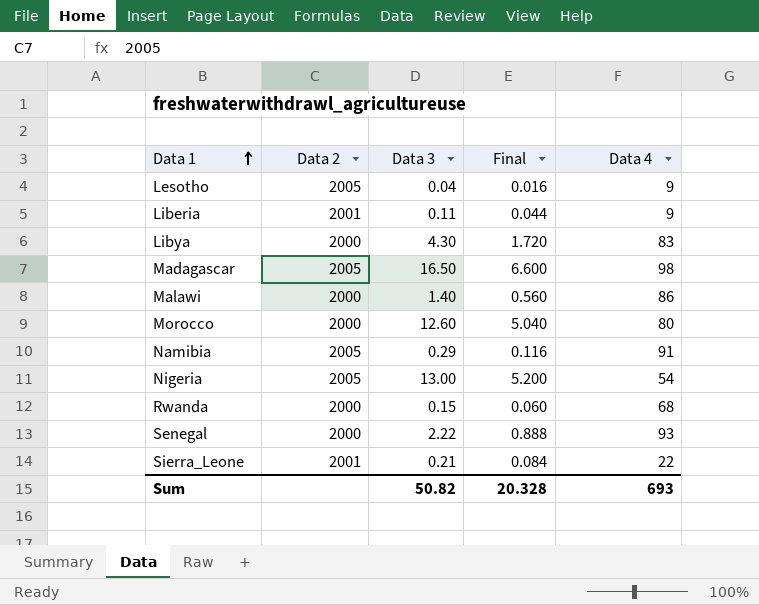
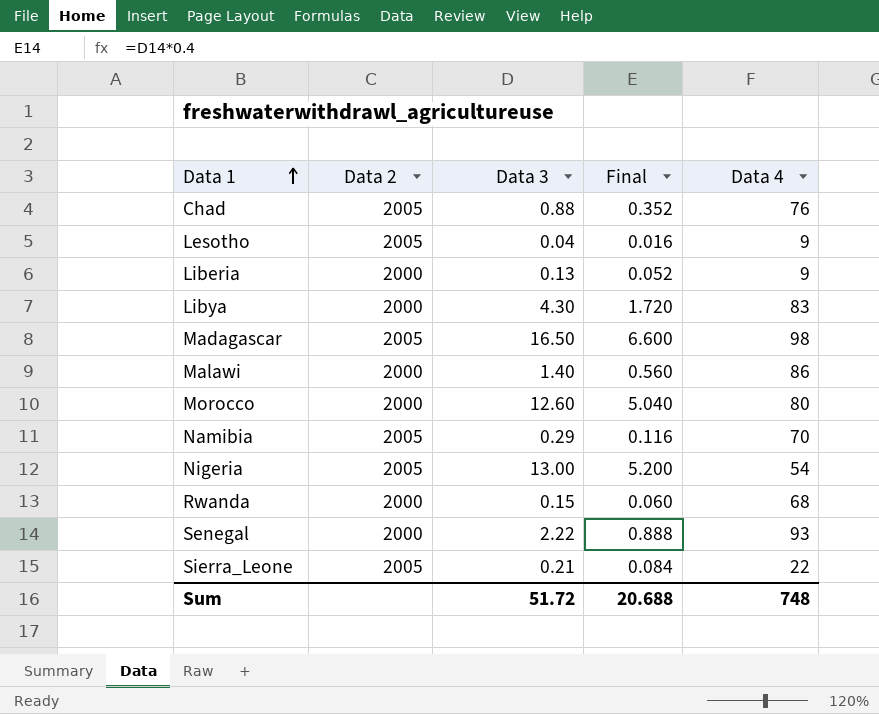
row Chad: none -> 2005 | 0.88 | 0.352 | 76
Liberia | Data 2: 2001 -> 2000
Liberia | Data 3: 0.11 -> 0.13
Liberia | Final: 0.044 -> 0.052
Namibia | Data 4: 91 -> 70
Sierra_Leone | Data 2: 2001 -> 2005
Sum | Data 3: 50.82 -> 51.72
Sum | Final: 20.328 -> 20.688
Sum | Data 4: 693 -> 748

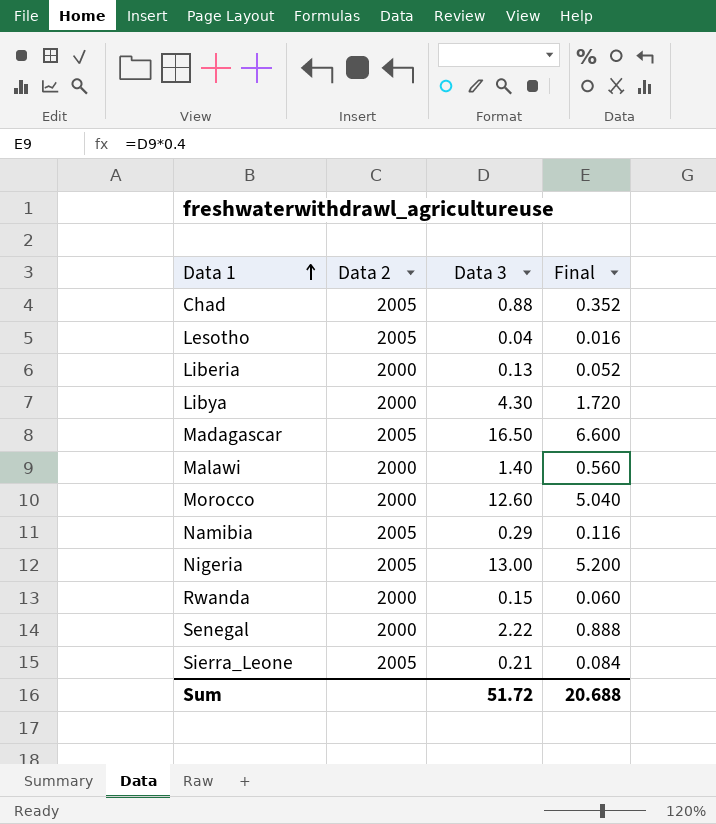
column Data 4 | position: 5 -> none

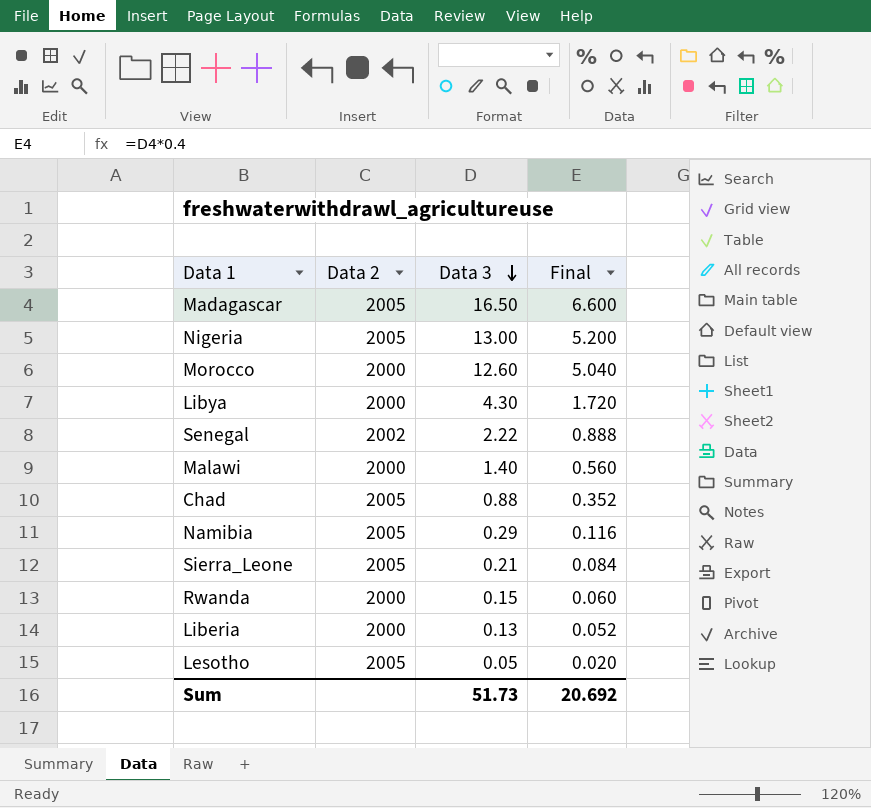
row order: Data 1 ascending -> Data 3 descending
Senegal | Data 2: 2000 -> 2002
Lesotho | Data 3: 0.04 -> 0.05
Lesotho | Final: 0.016 -> 0.020
Sum | Data 3: 51.72 -> 51.73
Sum | Final: 20.688 -> 20.692

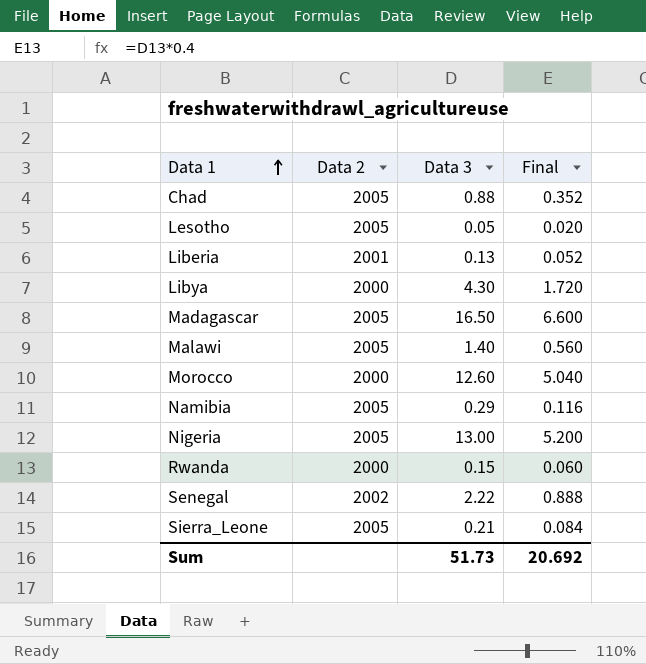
row order: Data 3 descending -> Data 1 ascending
Liberia | Data 2: 2000 -> 2001
Malawi | Data 2: 2000 -> 2005

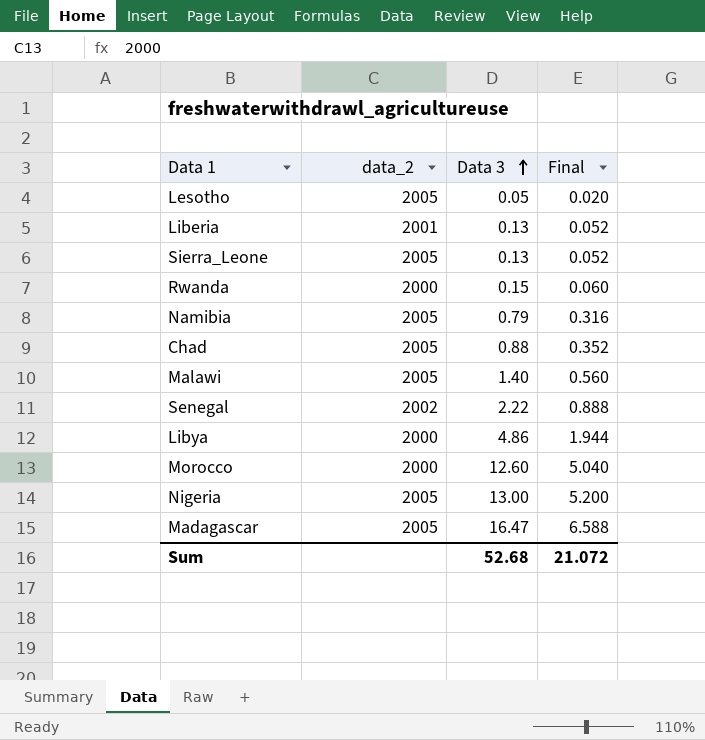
row order: Data 1 ascending -> Data 3 ascending
column name: Data 2 -> data_2
Sierra_Leone | Data 3: 0.21 -> 0.13
Sierra_Leone | Final: 0.084 -> 0.052
Namibia | Data 3: 0.29 -> 0.79
Namibia | Final: 0.116 -> 0.316
Libya | Data 3: 4.30 -> 4.86
Libya | Final: 1.720 -> 1.944
Madagascar | Data 3: 16.50 -> 16.47
Madagascar | Final: 6.600 -> 6.588
Sum | Data 3: 51.73 -> 52.68
Sum | Final: 20.692 -> 21.072

